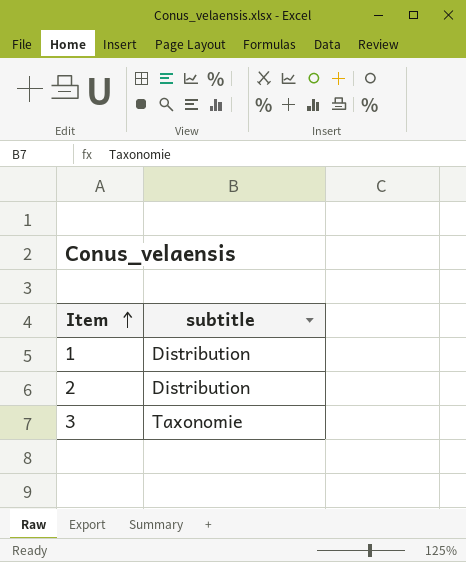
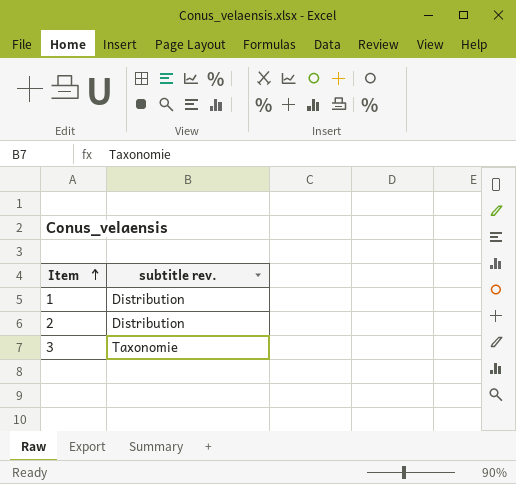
column name: subtitle -> subtitle rev.

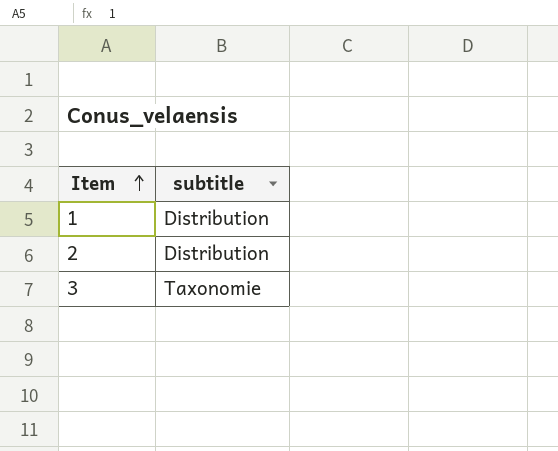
column name: subtitle rev. -> subtitle

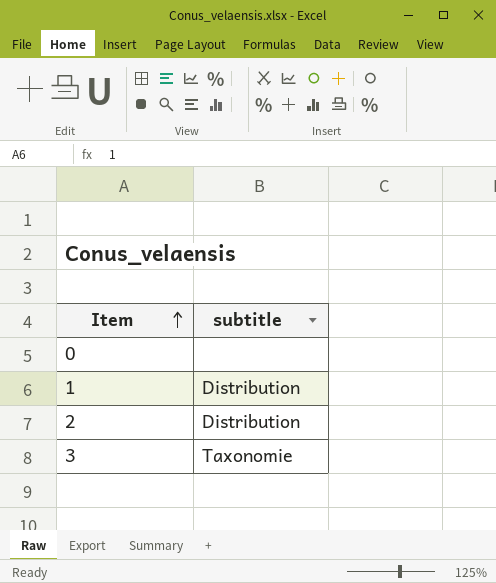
row 0: none -> none

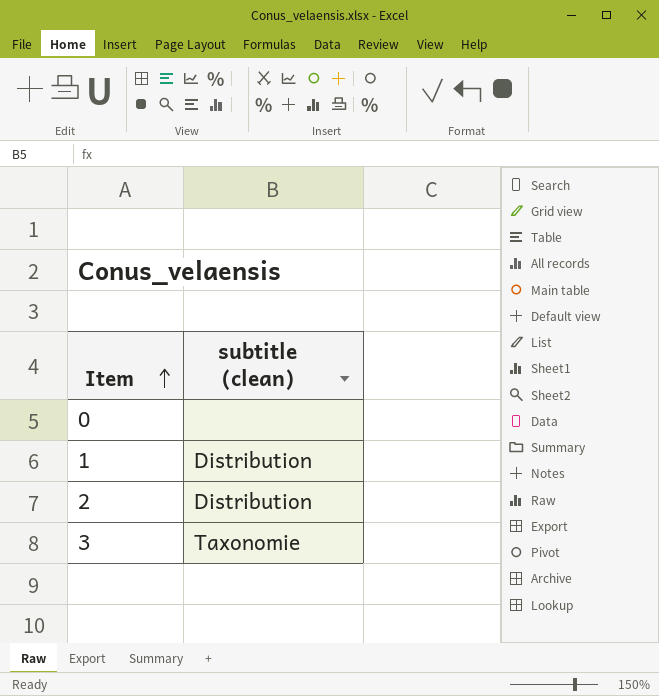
column name: subtitle -> subtitle (clean)

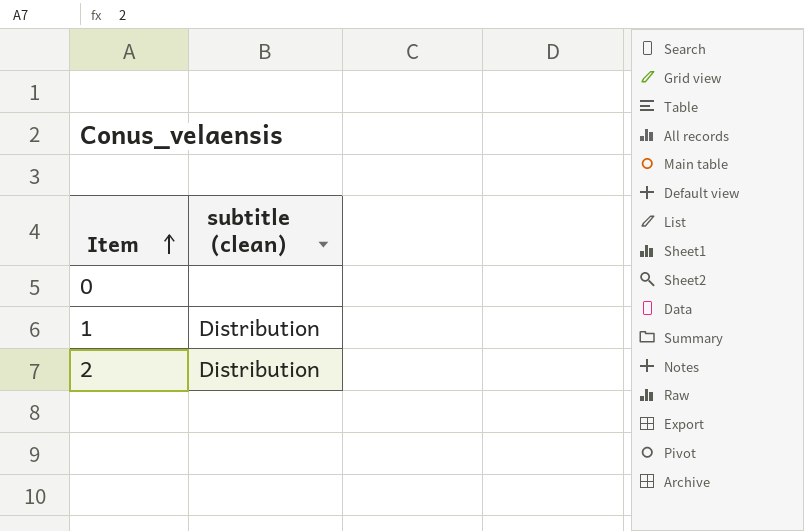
row 3: Taxonomie -> none

